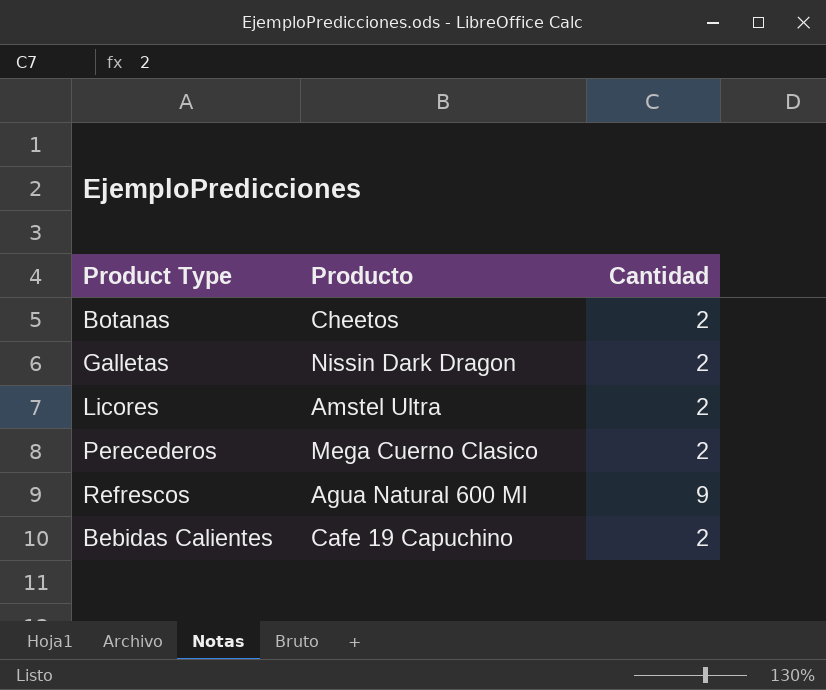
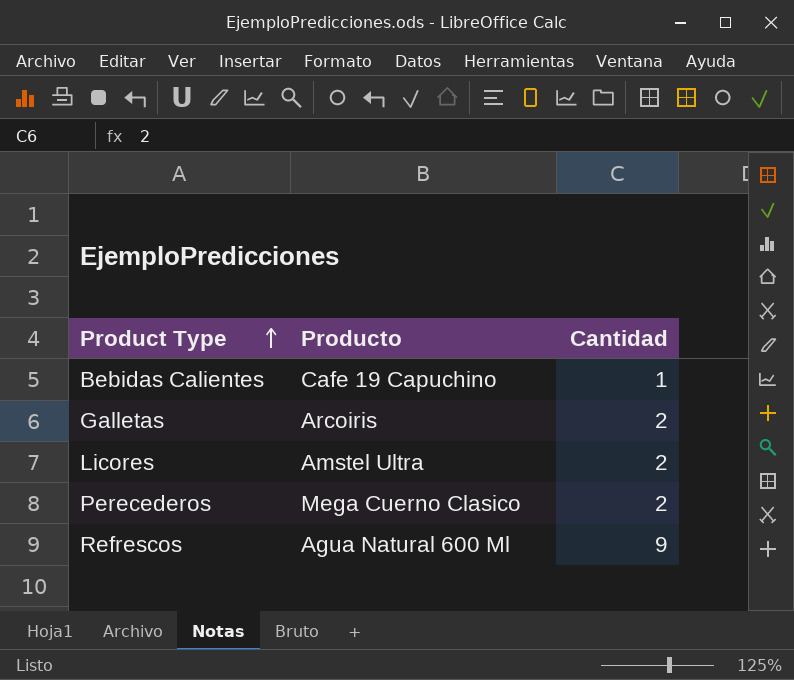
row order: none -> Product Type ascending
row Botanas: Cheetos | 2 -> none
Bebidas Calientes | Cantidad: 2 -> 1
Galletas | Producto: Nissin Dark Dragon -> Arcoiris

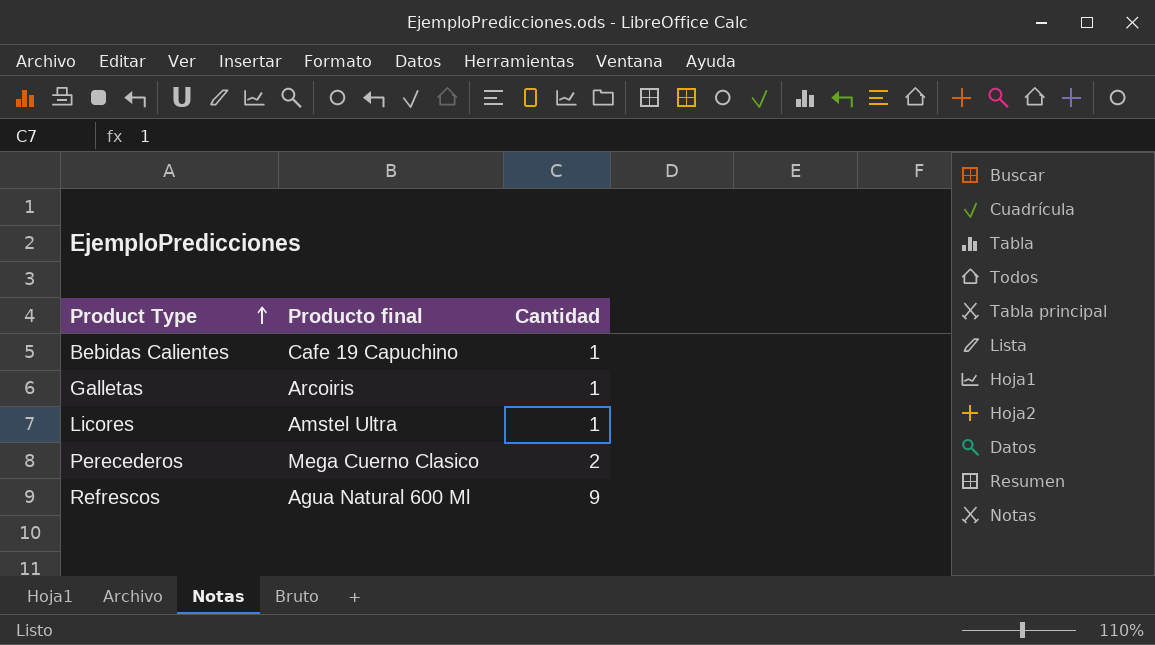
column name: Producto -> Producto final
Galletas | Cantidad: 2 -> 1
Licores | Cantidad: 2 -> 1

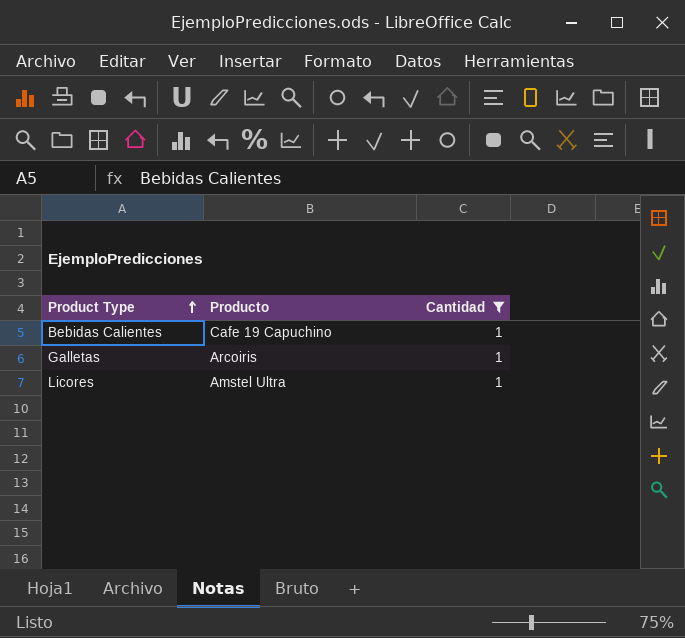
filter: none -> Cantidad = 1
column name: Producto final -> Producto

